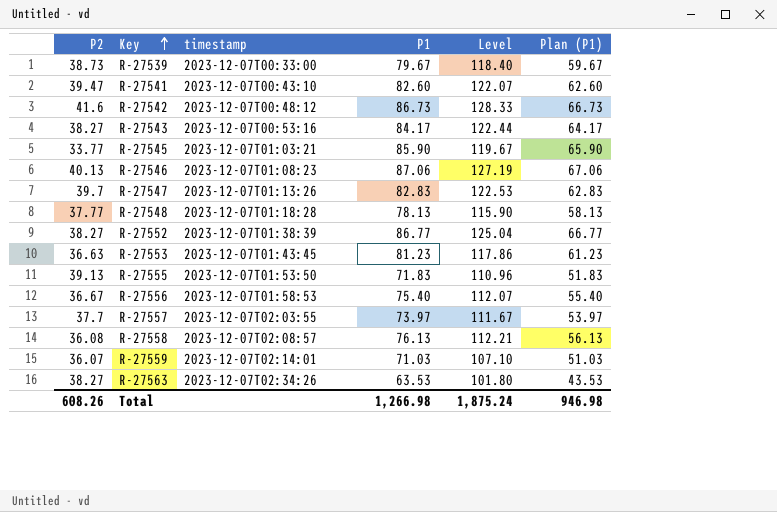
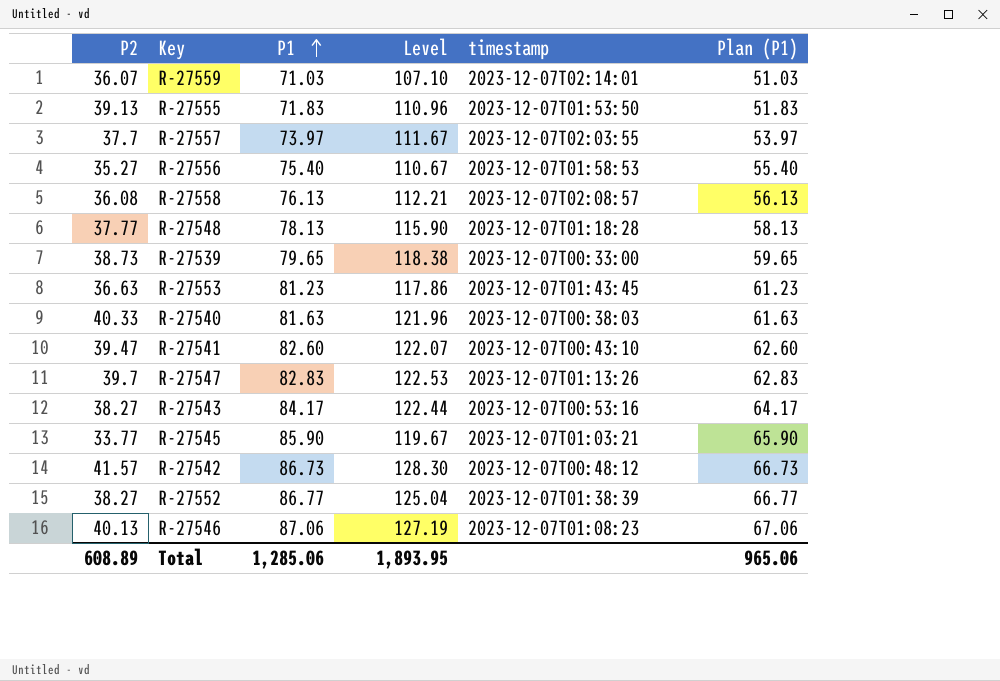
row order: Key ascending -> P1 ascending
column timestamp | position: 3 -> 5
row R-27563: 38.27 | 2023-12-07T02:34:26 | 63.53 | 101.80 | 43.53 -> none
R-27556 | P2: 36.67 -> 35.27
R-27556 | Level: 112.07 -> 110.67
R-27539 | P1: 79.67 -> 79.65
R-27539 | Level: 118.40 -> 118.38
R-27539 | Plan (P1): 59.67 -> 59.65
row R-27540: none -> 40.33 | 81.63 | 121.96 | 2023-12-07T00:38:03 | 61.63
R-27542 | P2: 41.6 -> 41.57
R-27542 | Level: 128.33 -> 128.30
Total | P2: 608.26 -> 608.89
Total | P1: 1,266.98 -> 1,285.06
Total | Level: 1,875.24 -> 1,893.95
Total | Plan (P1): 946.98 -> 965.06

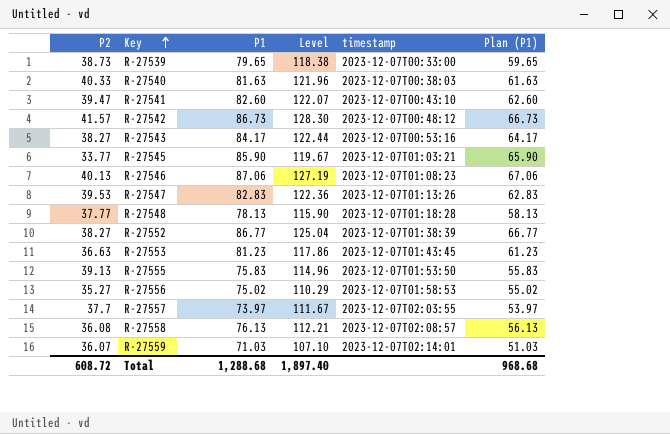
row order: P1 ascending -> Key ascending
R-27547 | P2: 39.7 -> 39.53
R-27547 | Level: 122.53 -> 122.36
R-27555 | P1: 71.83 -> 75.83
R-27555 | Level: 110.96 -> 114.96
R-27555 | Plan (P1): 51.83 -> 55.83
R-27556 | P1: 75.40 -> 75.02
R-27556 | Level: 110.67 -> 110.29
R-27556 | Plan (P1): 55.40 -> 55.02
Total | P2: 608.89 -> 608.72
Total | P1: 1,285.06 -> 1,288.68
Total | Level: 1,893.95 -> 1,897.40
Total | Plan (P1): 965.06 -> 968.68

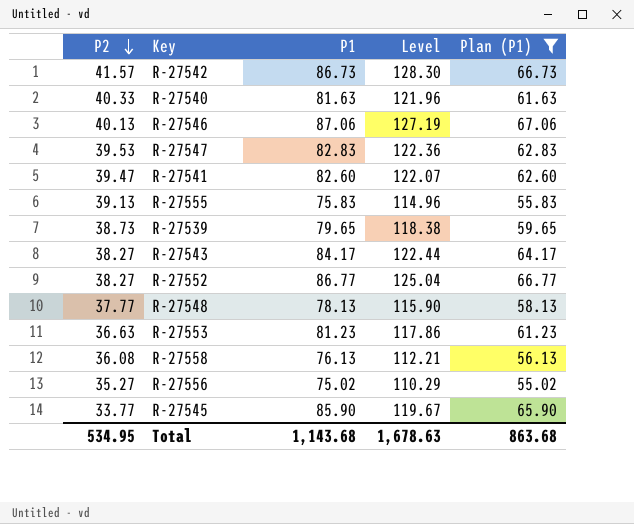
filter: none -> Plan (P1) >= 55.02
row order: Key ascending -> P2 descending
column timestamp | position: 5 -> none
Total | P2: 608.72 -> 534.95
Total | P1: 1,288.68 -> 1,143.68
Total | Level: 1,897.40 -> 1,678.63
Total | Plan (P1): 968.68 -> 863.68

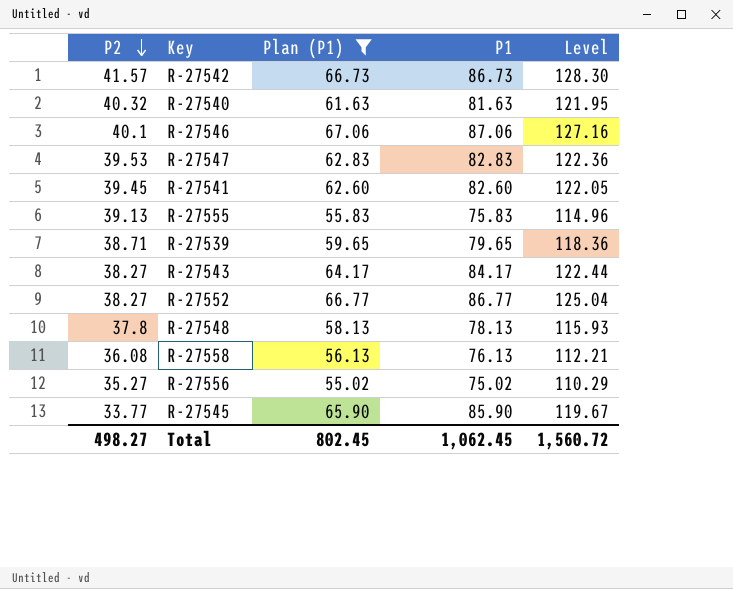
column Plan (P1) | position: 5 -> 3
row R-27553: 36.63 | 81.23 | 117.86 | 61.23 -> none
R-27540 | P2: 40.33 -> 40.32
R-27540 | Level: 121.96 -> 121.95
R-27546 | P2: 40.13 -> 40.1
R-27546 | Level: 127.19 -> 127.16
R-27541 | P2: 39.47 -> 39.45
R-27541 | Level: 122.07 -> 122.05
R-27539 | P2: 38.73 -> 38.71
R-27539 | Level: 118.38 -> 118.36
R-27548 | P2: 37.77 -> 37.8
R-27548 | Level: 115.90 -> 115.93
Total | P2: 534.95 -> 498.27
Total | Plan (P1): 863.68 -> 802.45
Total | P1: 1,143.68 -> 1,062.45
Total | Level: 1,678.63 -> 1,560.72

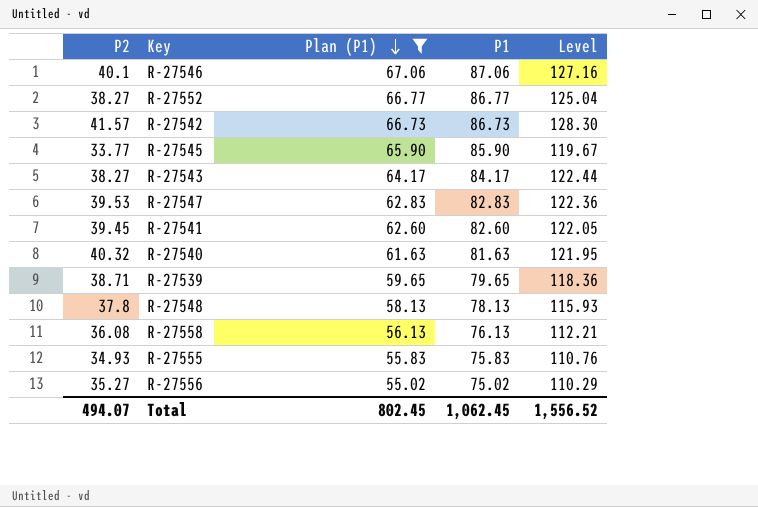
row order: P2 descending -> Plan (P1) descending
R-27555 | P2: 39.13 -> 34.93
R-27555 | Level: 114.96 -> 110.76
Total | P2: 498.27 -> 494.07
Total | Level: 1,560.72 -> 1,556.52

